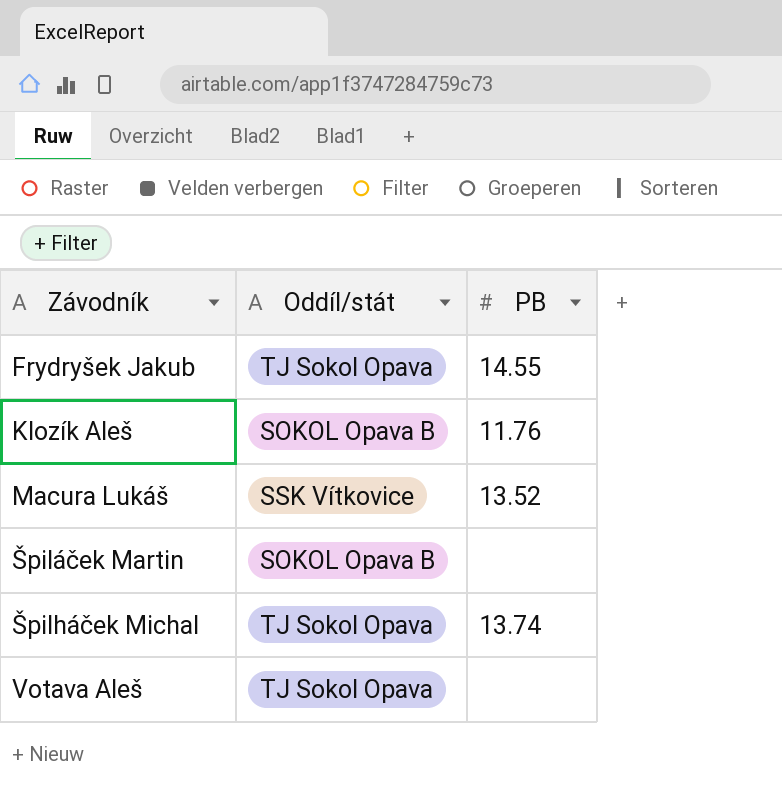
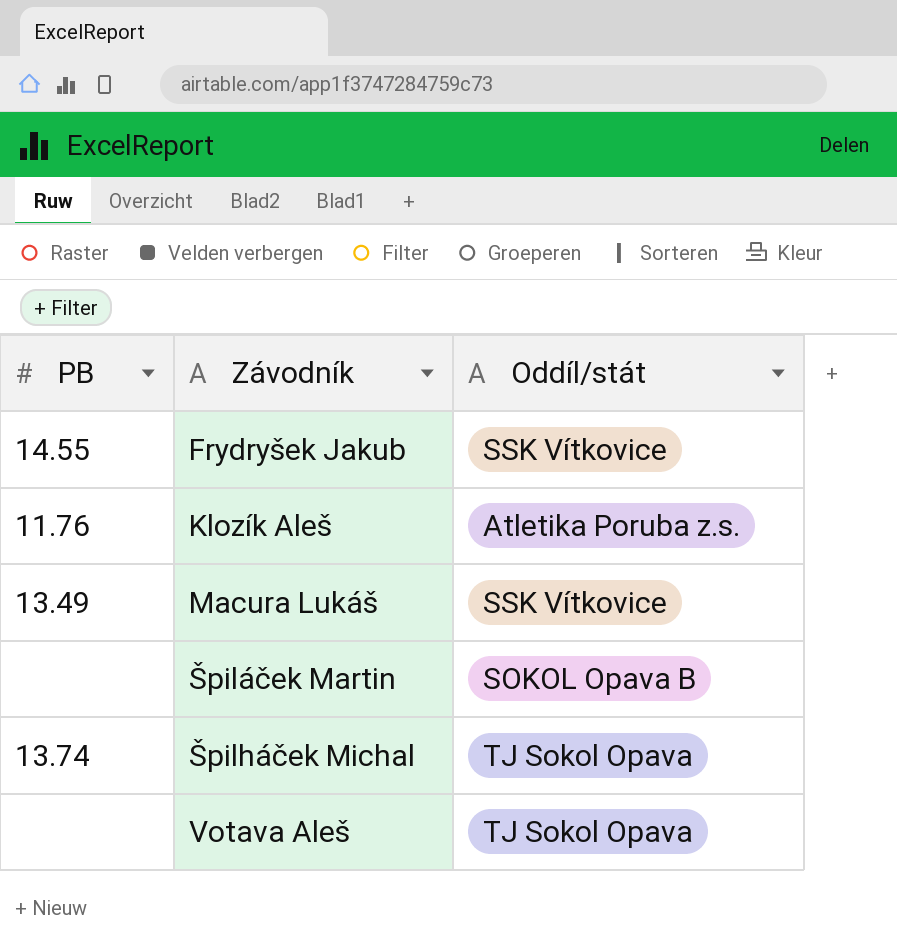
column PB | position: 3 -> 1
Frydryšek Jakub | Oddíl/stát: TJ Sokol Opava -> SSK Vítkovice
Klozík Aleš | Oddíl/stát: SOKOL Opava B -> Atletika Poruba z.s.
Macura Lukáš | PB: 13.52 -> 13.49

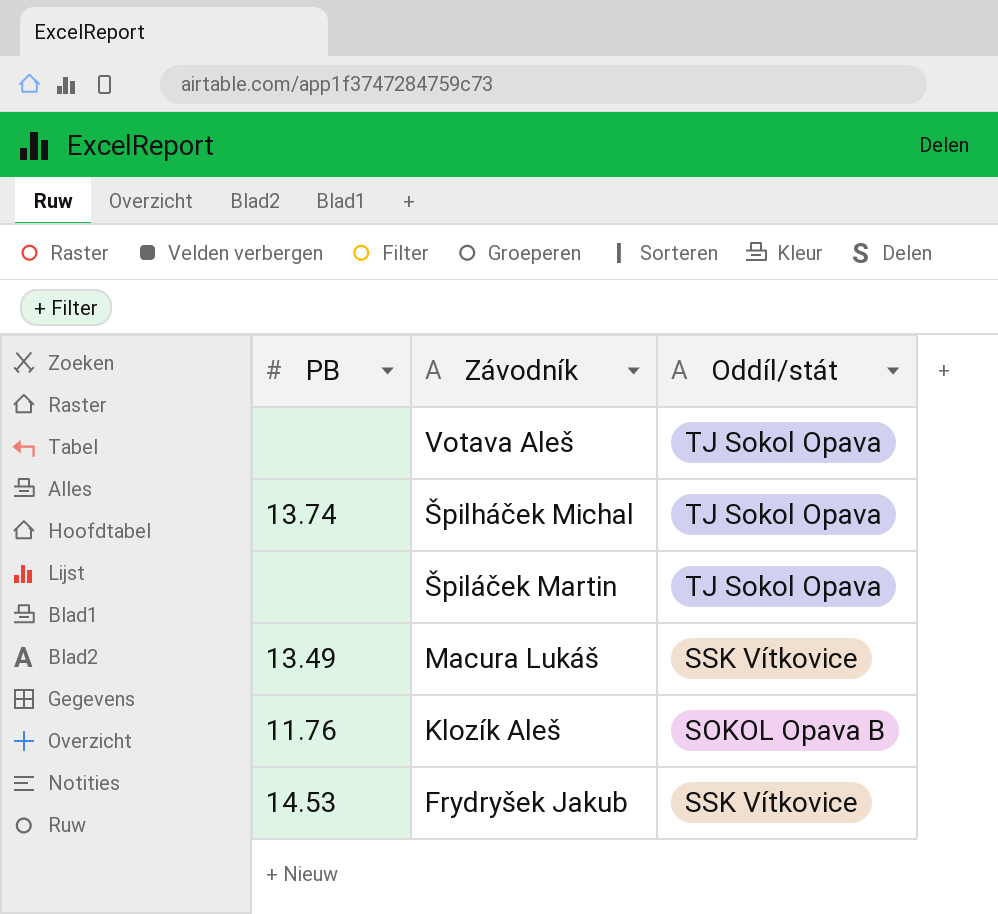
row order: Závodník ascending -> Závodník descending
Špiláček Martin | Oddíl/stát: SOKOL Opava B -> TJ Sokol Opava
Klozík Aleš | Oddíl/stát: Atletika Poruba z.s. -> SOKOL Opava B
Frydryšek Jakub | PB: 14.55 -> 14.53

